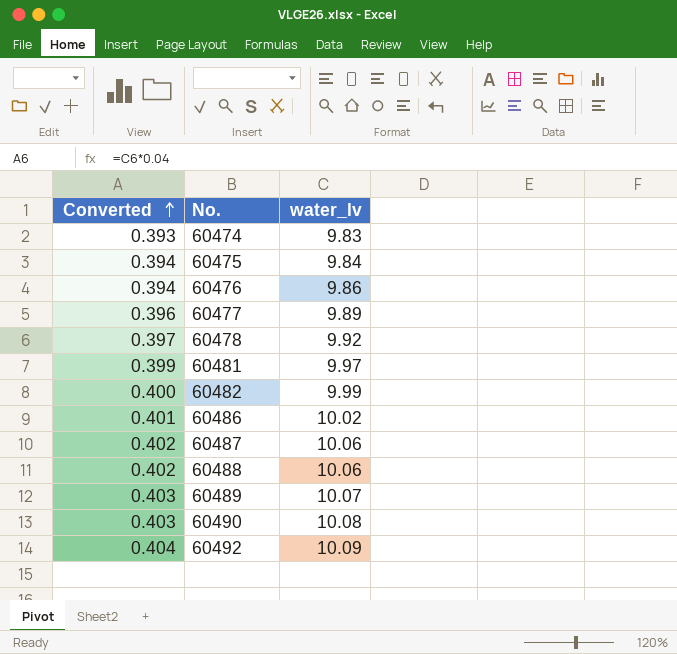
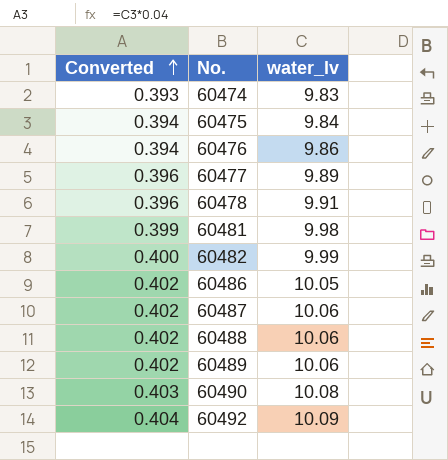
60478 | Converted: 0.397 -> 0.396
60478 | water_lv: 9.92 -> 9.91
60481 | water_lv: 9.97 -> 9.98
60486 | Converted: 0.401 -> 0.402
60486 | water_lv: 10.02 -> 10.05
60489 | Converted: 0.403 -> 0.402
60489 | water_lv: 10.07 -> 10.06

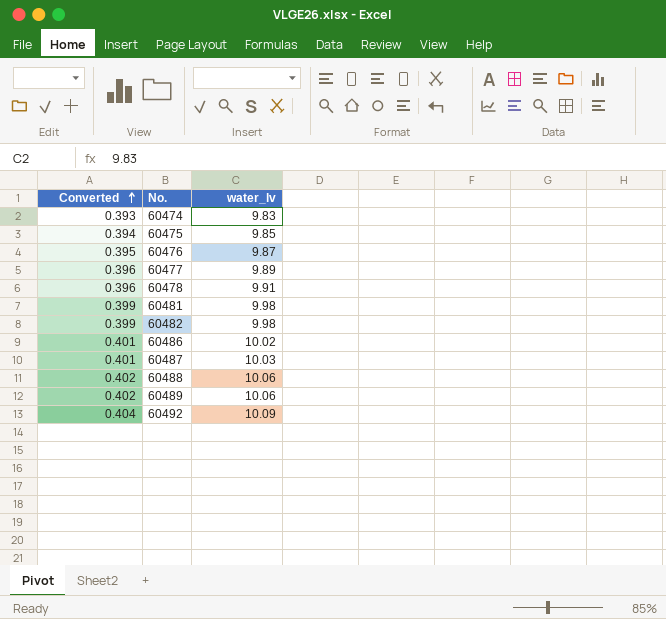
row 60490: 0.403 | 10.08 -> none
60475 | water_lv: 9.84 -> 9.85
60476 | Converted: 0.394 -> 0.395
60476 | water_lv: 9.86 -> 9.87
60482 | Converted: 0.400 -> 0.399
60482 | water_lv: 9.99 -> 9.98
60486 | Converted: 0.402 -> 0.401
60486 | water_lv: 10.05 -> 10.02
60487 | Converted: 0.402 -> 0.401
60487 | water_lv: 10.06 -> 10.03

